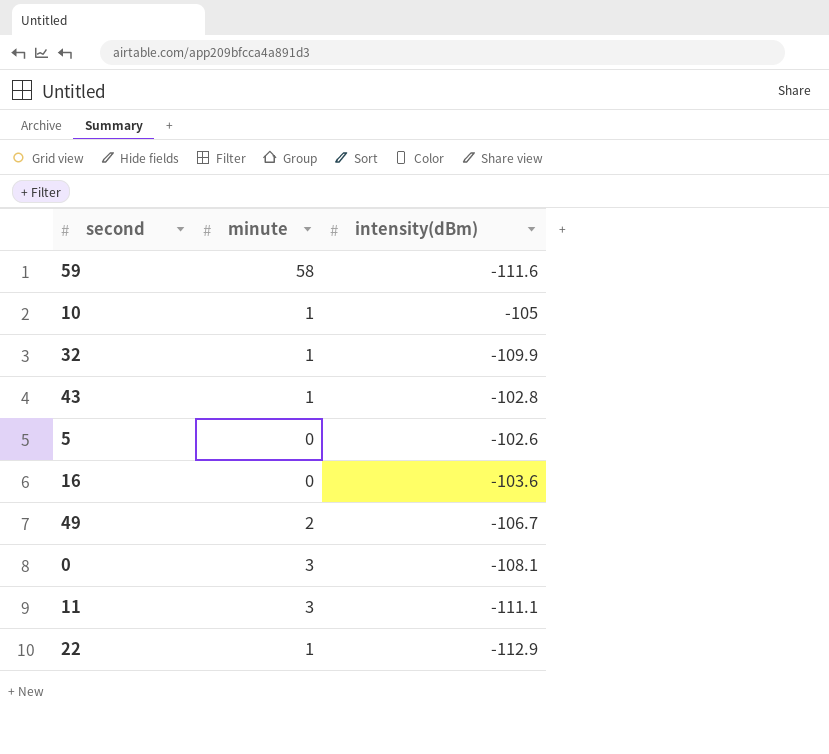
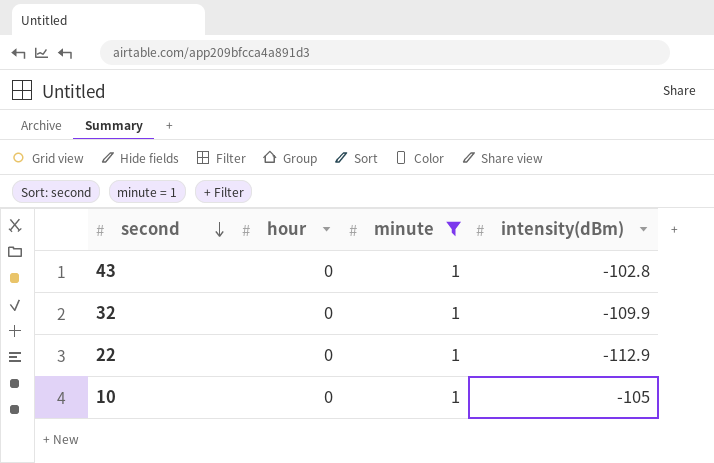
filter: none -> minute = 1
row order: none -> second descending
column hour | position: none -> 2

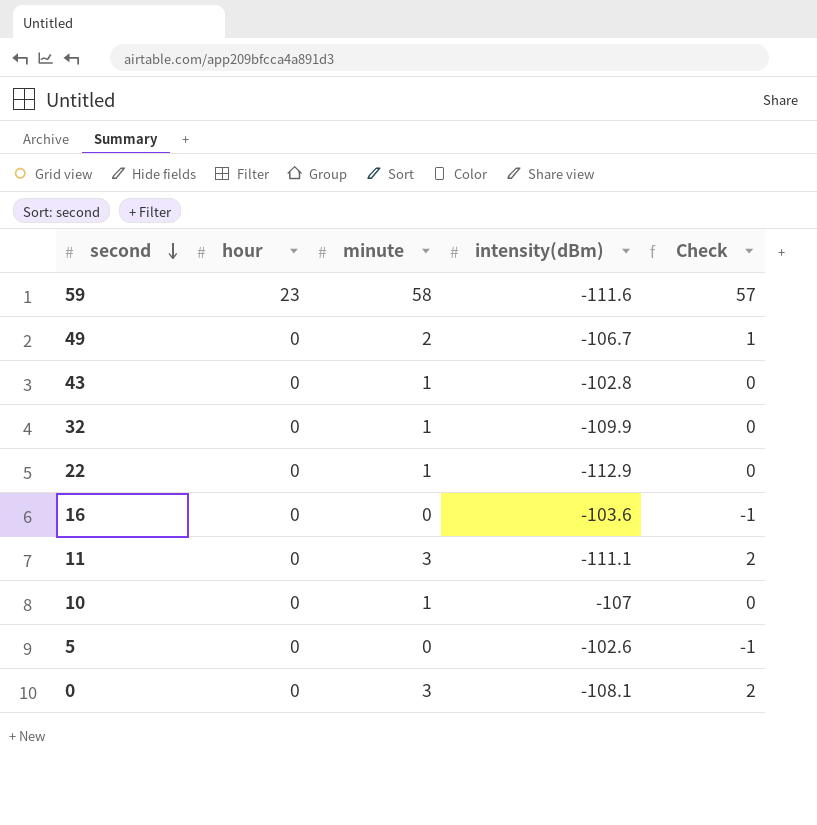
filter: minute = 1 -> none
column Check | formula: none -> [minute] - 1
10 | intensity(dBm): -105 -> -107

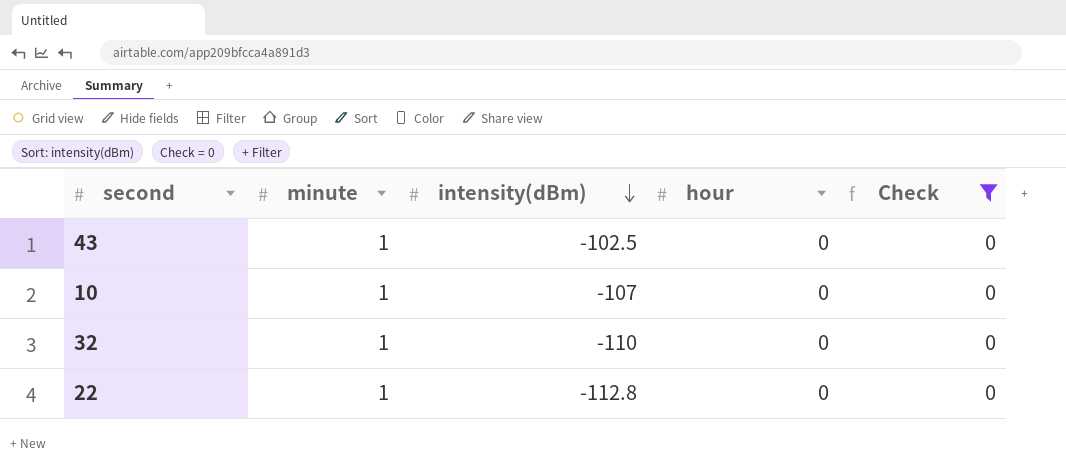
filter: none -> Check = 0
row order: second descending -> intensity(dBm) descending
column hour | position: 2 -> 4
43 | intensity(dBm): -102.8 -> -102.5
32 | intensity(dBm): -109.9 -> -110
22 | intensity(dBm): -112.9 -> -112.8

